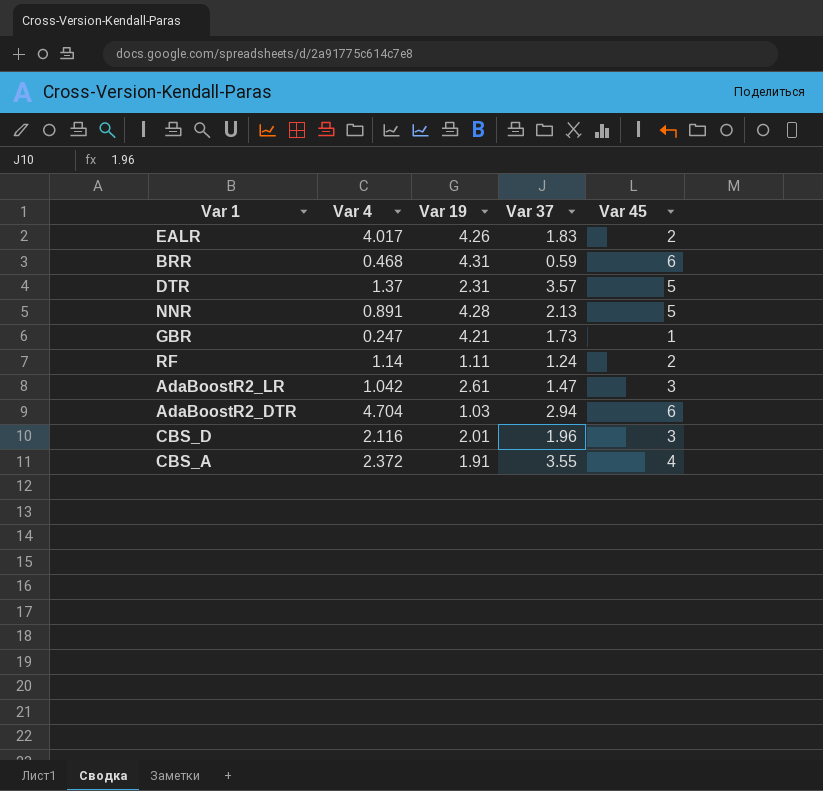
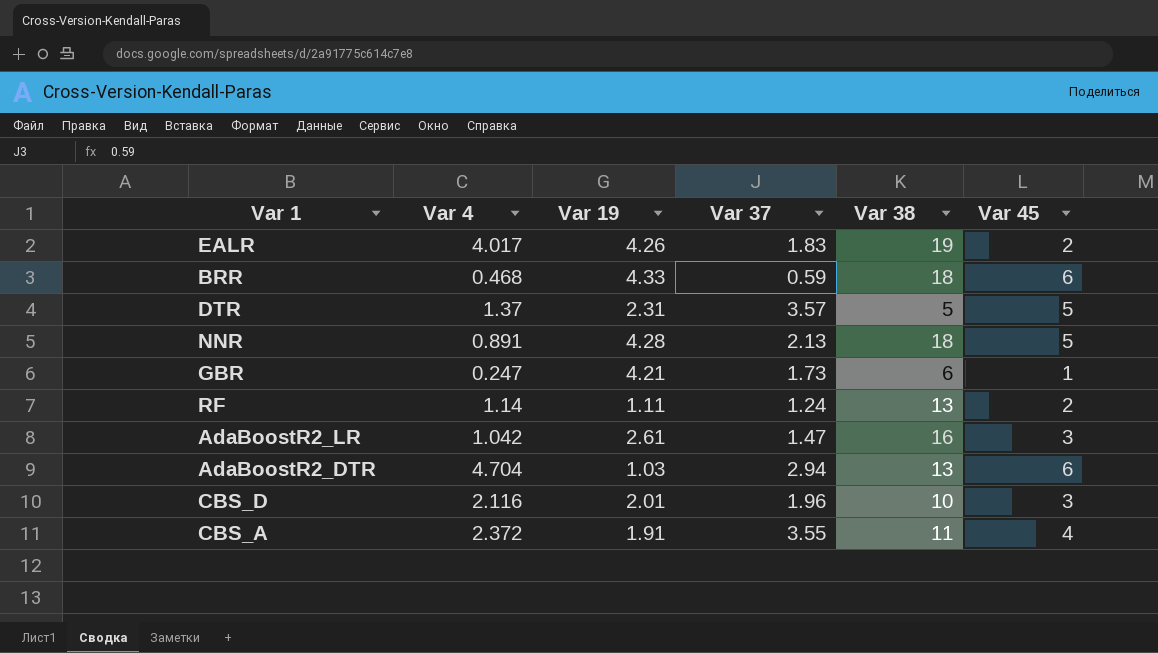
column Var 38 | position: none -> 5
BRR | Var 19: 4.31 -> 4.33

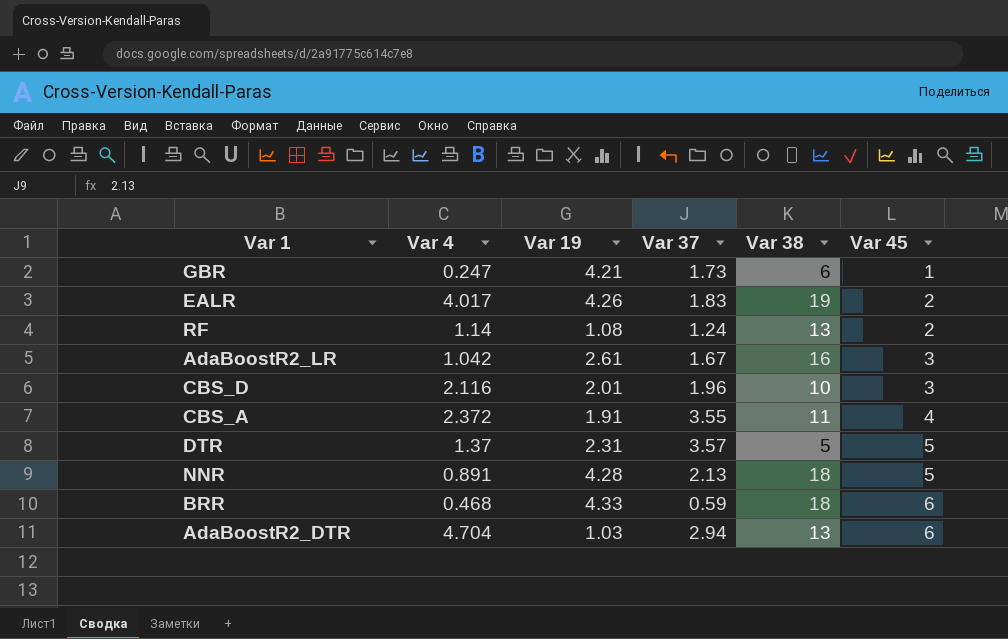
row order: none -> Var 45 ascending
RF | Var 19: 1.11 -> 1.08
AdaBoostR2_LR | Var 37: 1.47 -> 1.67

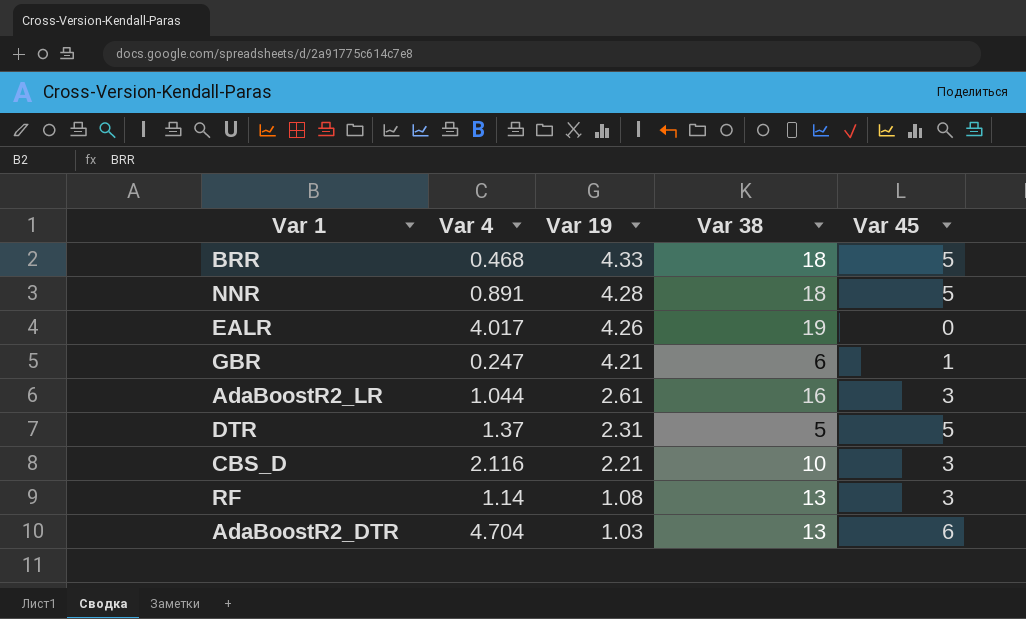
row order: Var 45 ascending -> Var 19 descending
column Var 37 | position: 4 -> none
row CBS_A: 2.372 | 1.91 | 3.55 | 11 | 4 -> none
BRR | Var 45: 6 -> 5
EALR | Var 45: 2 -> 0
AdaBoostR2_LR | Var 4: 1.042 -> 1.044
CBS_D | Var 19: 2.01 -> 2.21
RF | Var 45: 2 -> 3

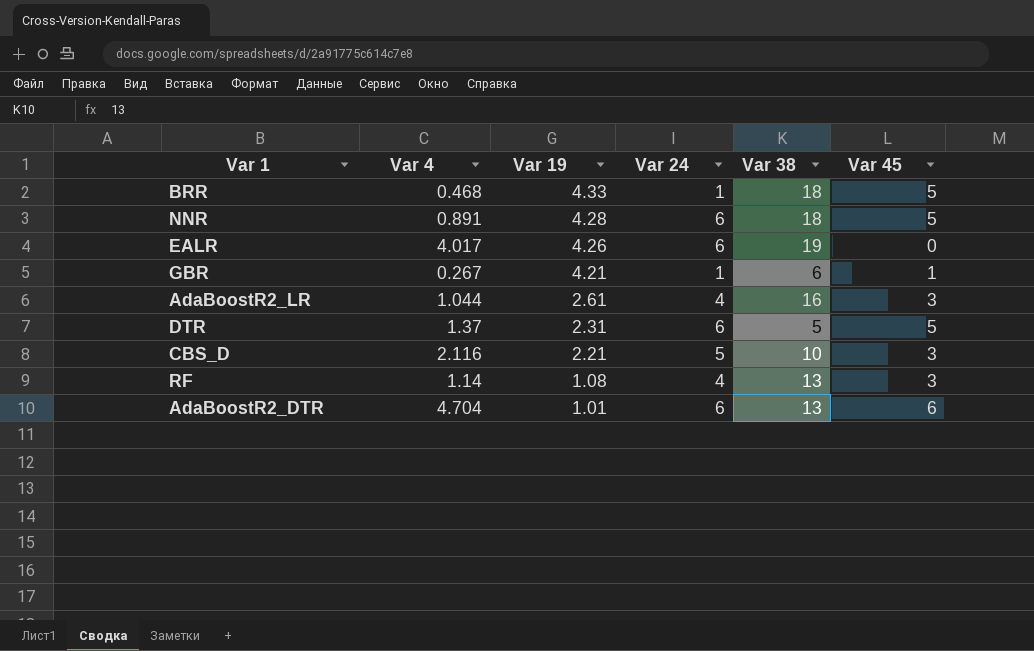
column Var 24 | position: none -> 4
GBR | Var 4: 0.247 -> 0.267
AdaBoostR2_DTR | Var 19: 1.03 -> 1.01

